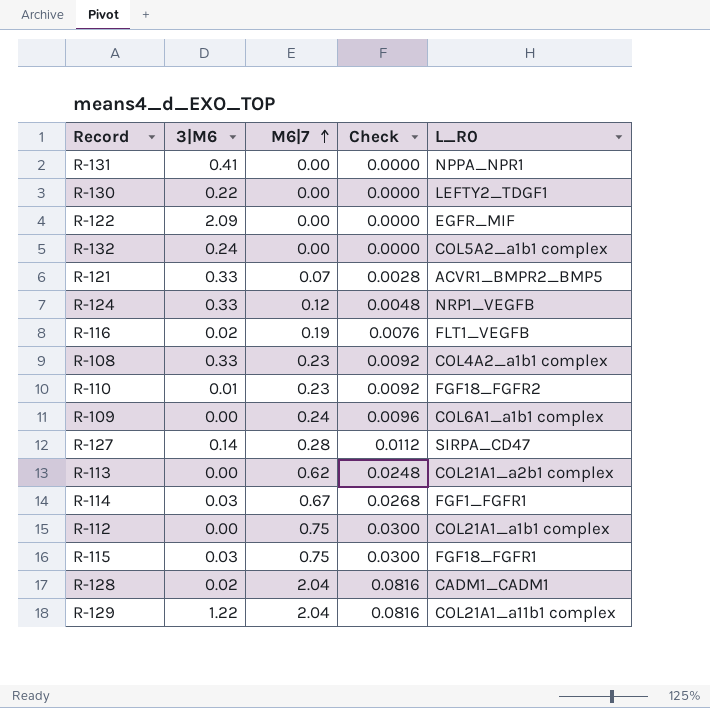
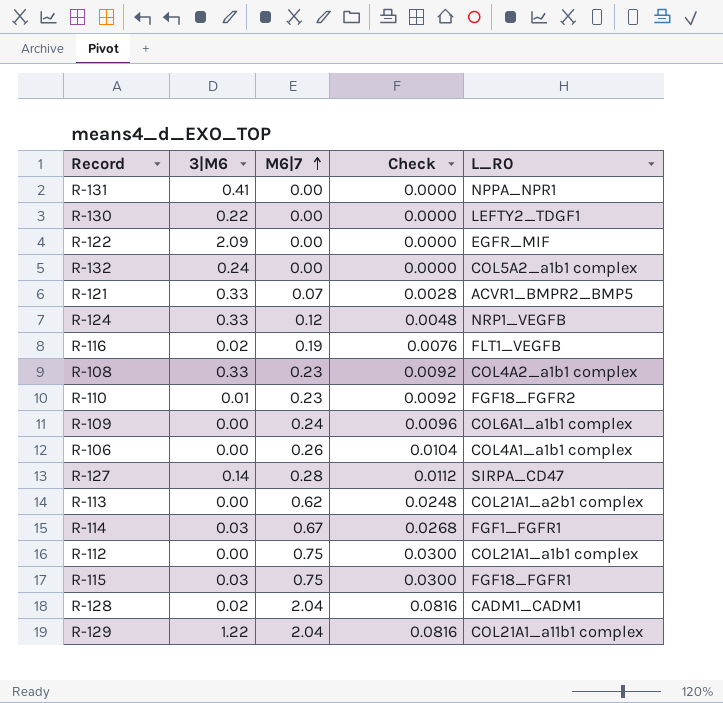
row R-106: none -> 0.00 | 0.26 | 0.0104 | COL4A1_a1b1 complex

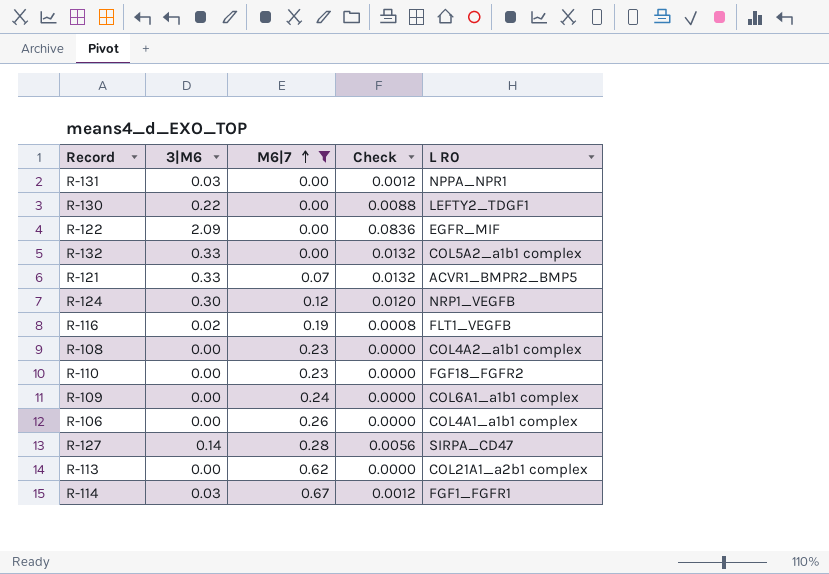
filter: none -> M6|7 <= 0.67
column Check | formula: [M6|7] * 0.04 -> [3|M6] * 0.04
column name: L_R0 -> L R0
R-131 | 3|M6: 0.41 -> 0.03
R-132 | 3|M6: 0.24 -> 0.33
R-124 | 3|M6: 0.33 -> 0.30
R-108 | 3|M6: 0.33 -> 0.00
R-110 | 3|M6: 0.01 -> 0.00

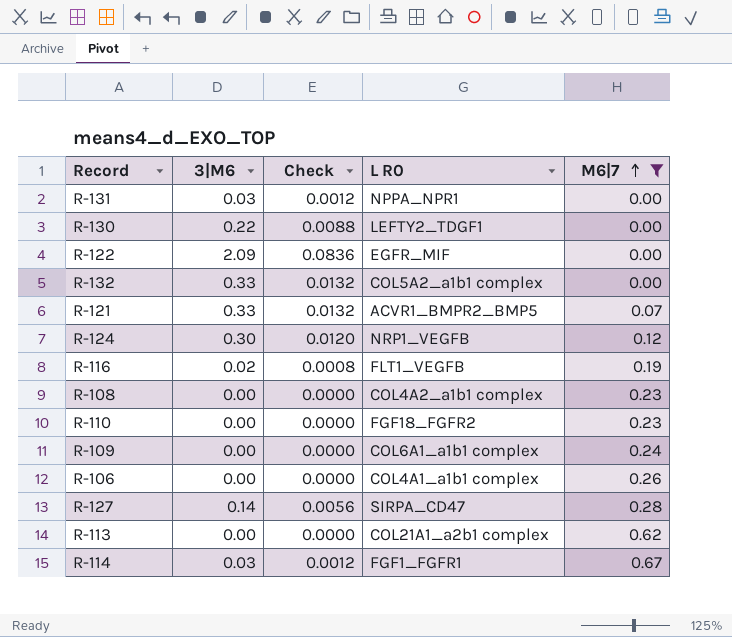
column M6|7 | position: 3 -> 5

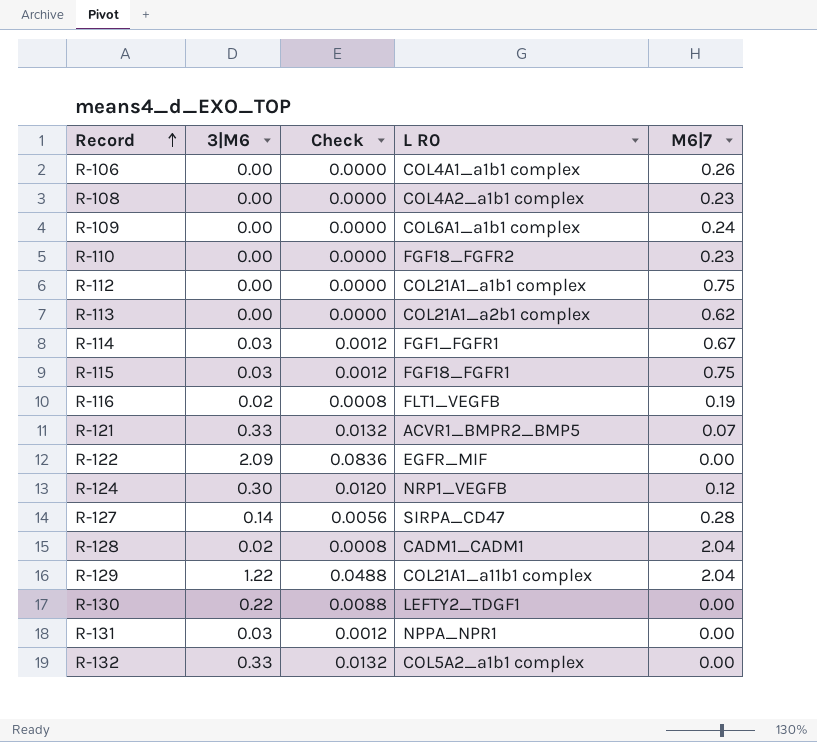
filter: M6|7 <= 0.67 -> none
row order: M6|7 ascending -> Record ascending

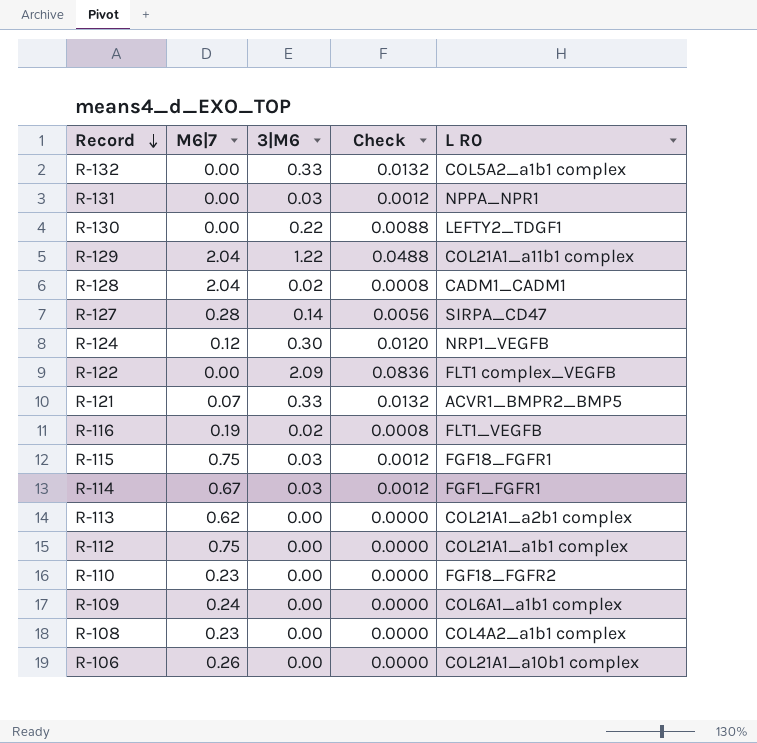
row order: Record ascending -> Record descending
column M6|7 | position: 5 -> 2
R-122 | L R0: EGFR_MIF -> FLT1 complex_VEGFB
R-106 | L R0: COL4A1_a1b1 complex -> COL21A1_a10b1 complex

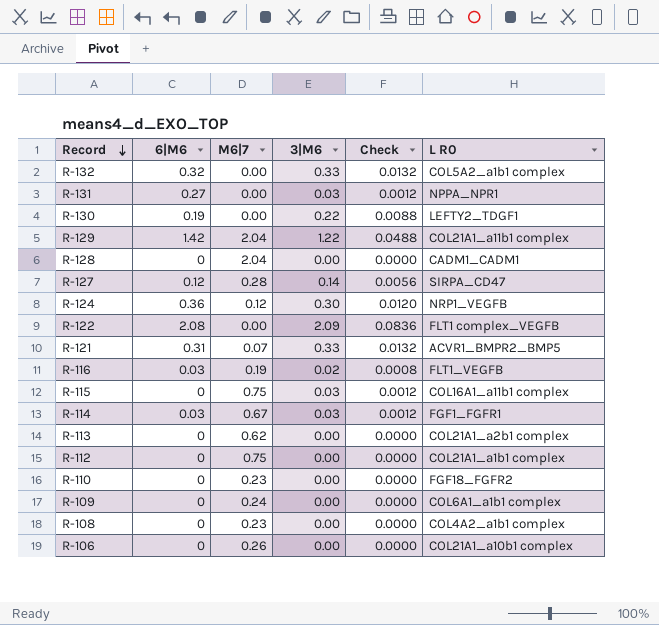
column 6|M6 | position: none -> 2
R-128 | 3|M6: 0.02 -> 0.00
R-128 | Check: 0.0008 -> 0.0000
R-115 | L R0: FGF18_FGFR1 -> COL16A1_a11b1 complex

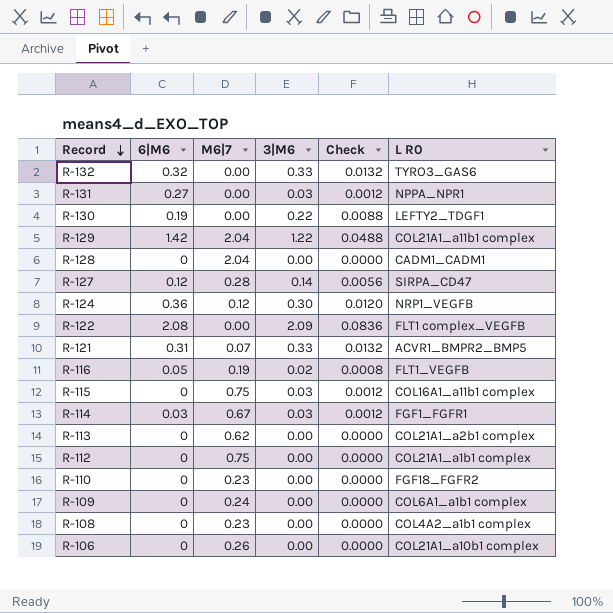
R-132 | L R0: COL5A2_a1b1 complex -> TYRO3_GAS6
R-116 | 6|M6: 0.03 -> 0.05

